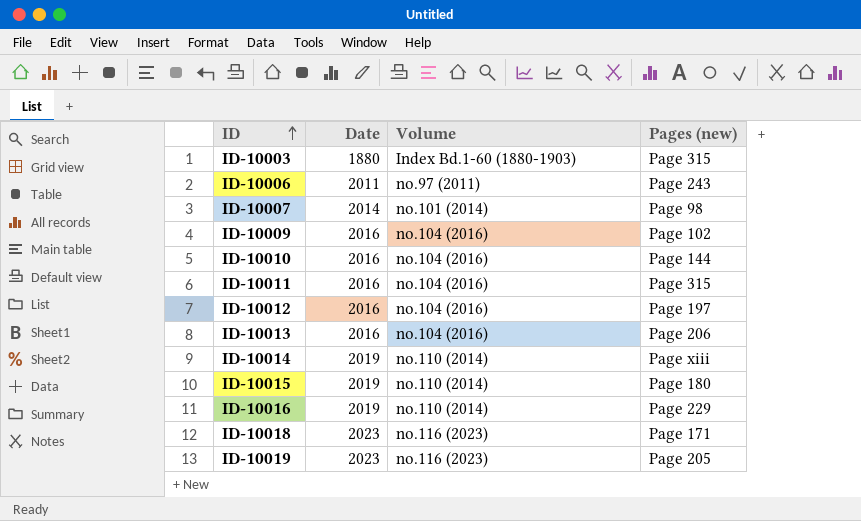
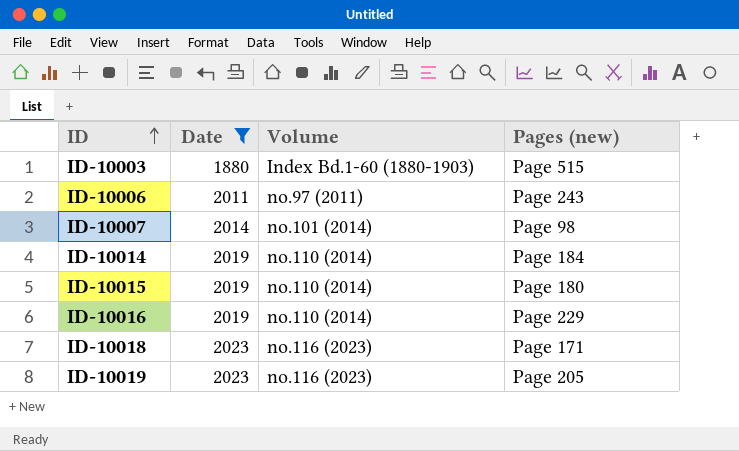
filter: none -> Date != 2016
ID-10003 | Pages (new): Page 315 -> Page 515
ID-10014 | Pages (new): Page xiii -> Page 184

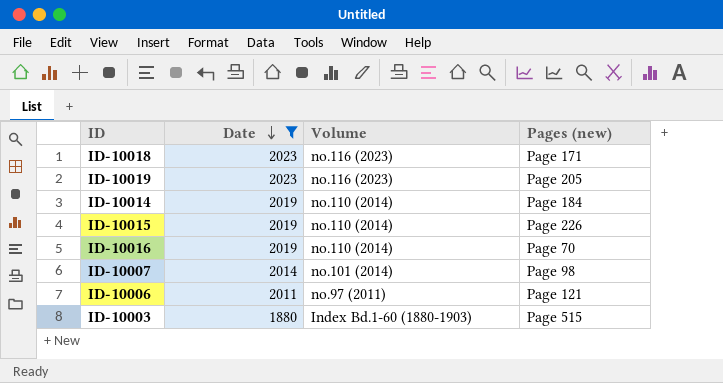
row order: ID ascending -> Date descending
ID-10015 | Pages (new): Page 180 -> Page 226
ID-10016 | Pages (new): Page 229 -> Page 70
ID-10006 | Pages (new): Page 243 -> Page 121

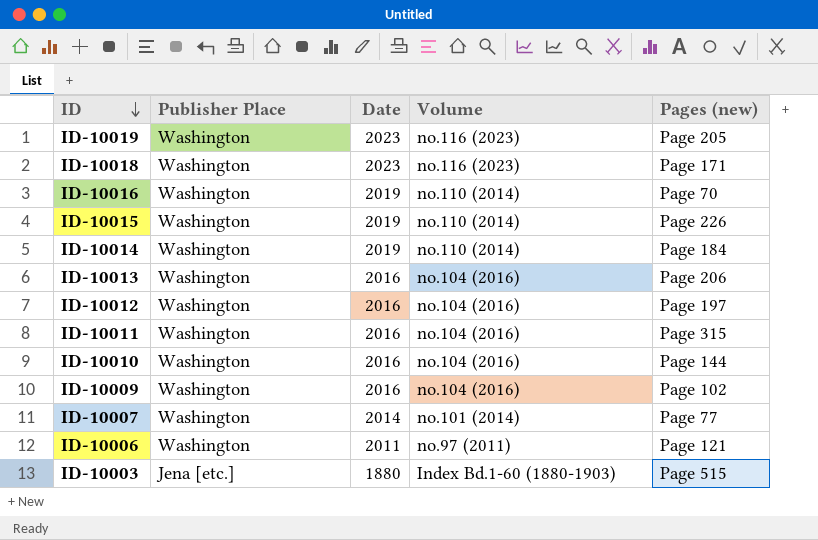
filter: Date != 2016 -> none
row order: Date descending -> ID descending
column Publisher Place | position: none -> 2
ID-10007 | Pages (new): Page 98 -> Page 77

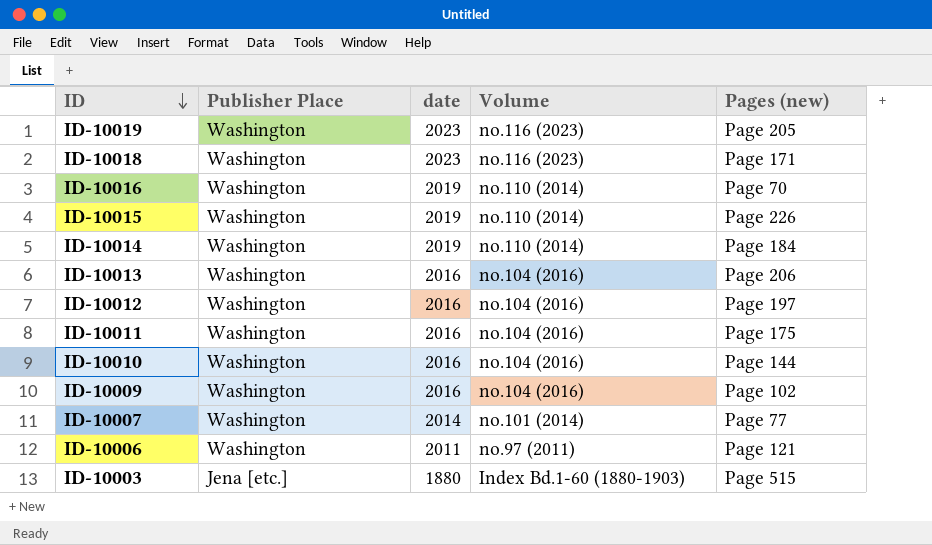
column name: Date -> date
ID-10011 | Pages (new): Page 315 -> Page 175

